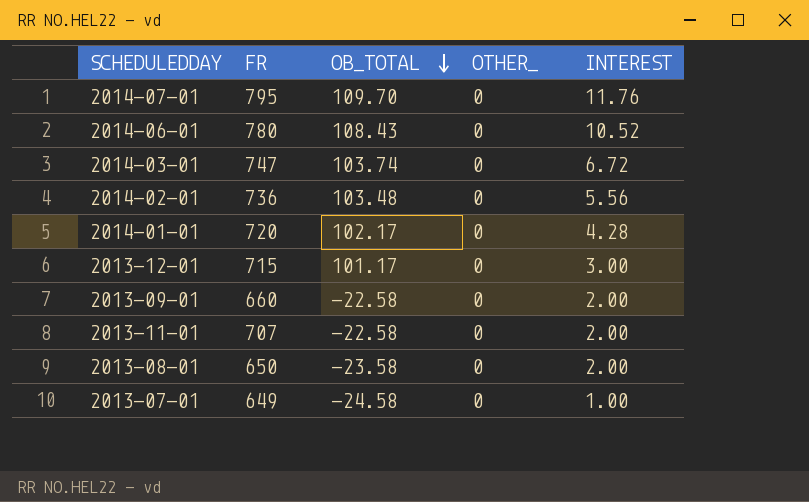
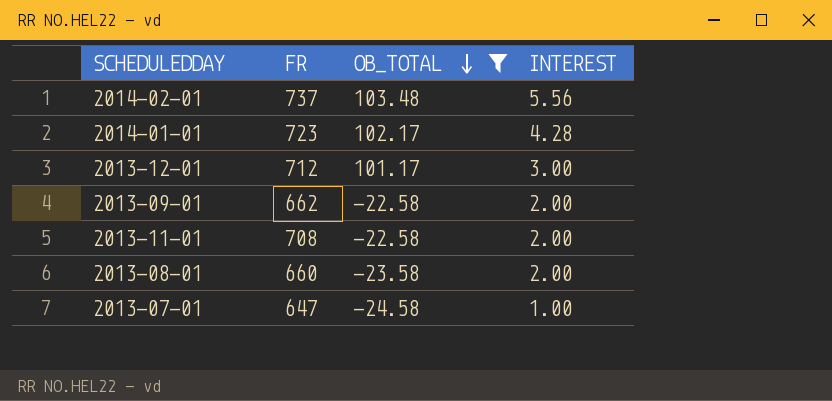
filter: none -> OB_TOTAL <= 103.48
column OTHER_ | position: 4 -> none
2014-02-01 | FR: 736 -> 737
2014-01-01 | FR: 720 -> 723
2013-12-01 | FR: 715 -> 712
2013-09-01 | FR: 660 -> 662
2013-11-01 | FR: 707 -> 708
2013-08-01 | FR: 650 -> 660
2013-07-01 | FR: 649 -> 647

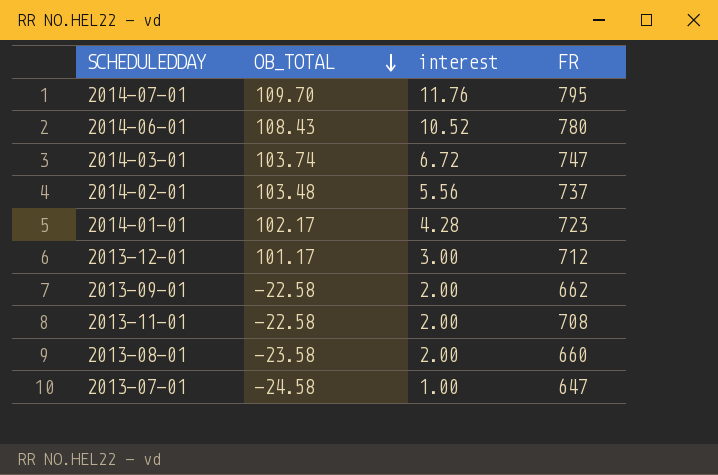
filter: OB_TOTAL <= 103.48 -> none
column name: INTEREST -> interest
column FR | position: 2 -> 4

